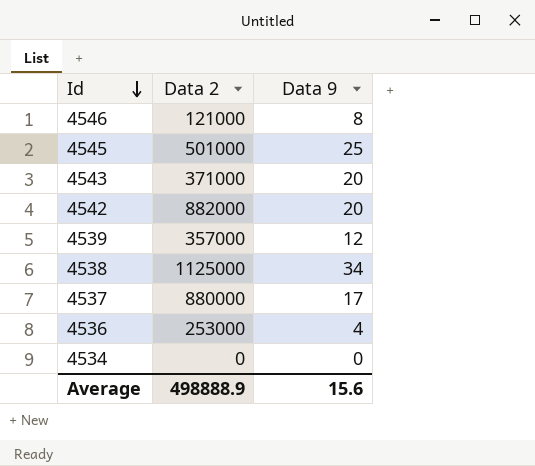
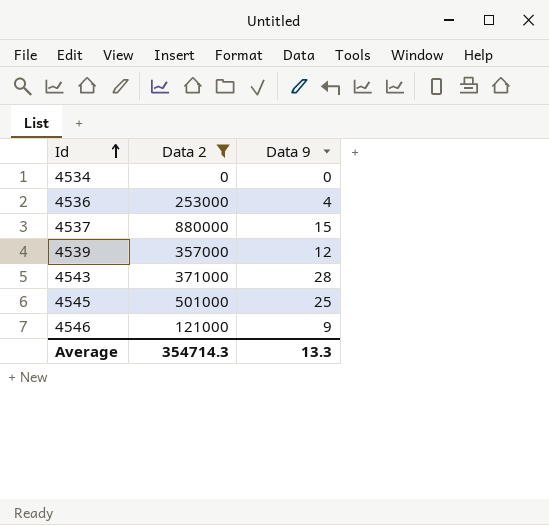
filter: none -> Data 2 <= 880000
row order: Id descending -> Id ascending
4537 | Data 9: 17 -> 15
4543 | Data 9: 20 -> 28
4546 | Data 9: 8 -> 9
Average | Data 2: 498888.9 -> 354714.3
Average | Data 9: 15.6 -> 13.3

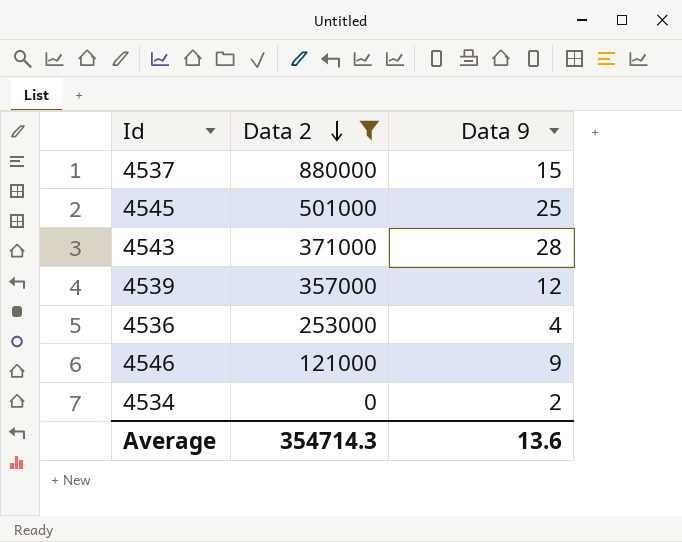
row order: Id ascending -> Data 2 descending
4534 | Data 9: 0 -> 2
Average | Data 9: 13.3 -> 13.6

